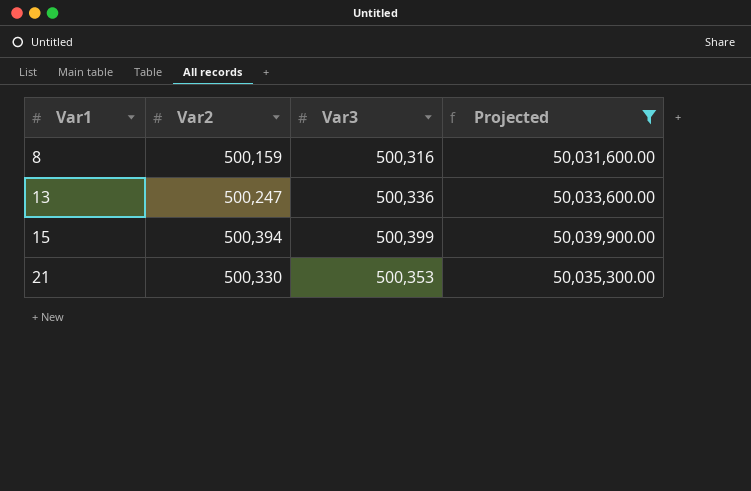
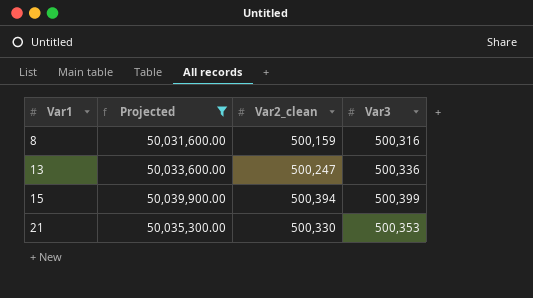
column Projected | position: 4 -> 2
column name: Var2 -> Var2_clean

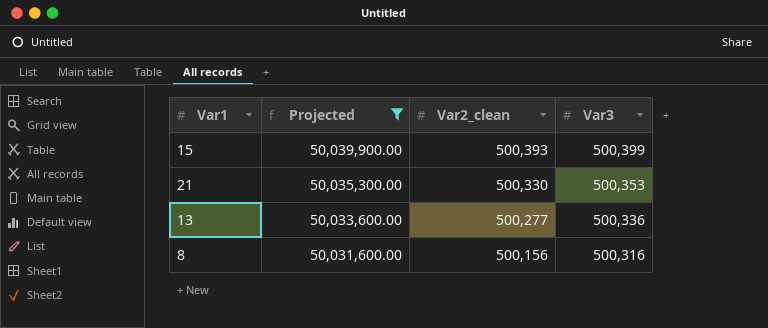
row order: Var1 ascending -> Projected descending
15 | Var2_clean: 500,394 -> 500,393
13 | Var2_clean: 500,247 -> 500,277
8 | Var2_clean: 500,159 -> 500,156

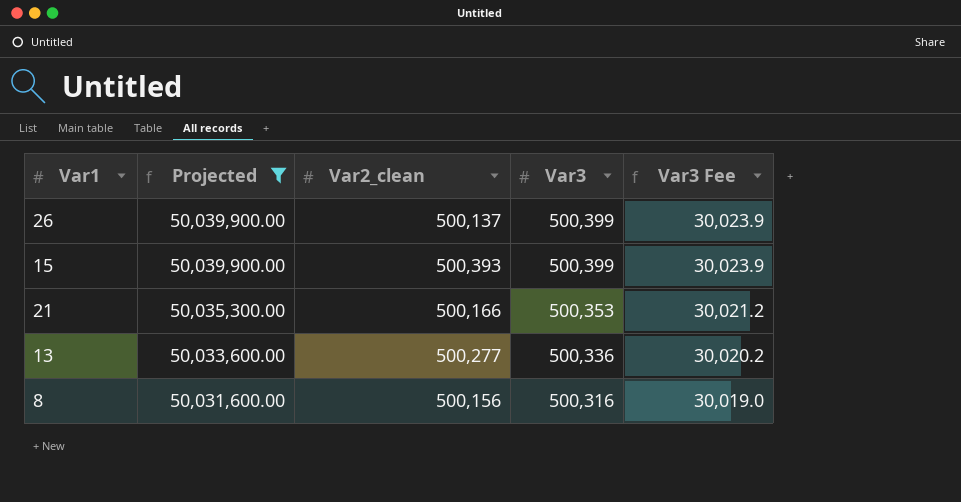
column Var3 Fee | formula: none -> [Var3] * 0.06
row 26: none -> 50,039,900.00 | 500,137 | 500,399 | 30,023.9
21 | Var2_clean: 500,330 -> 500,166

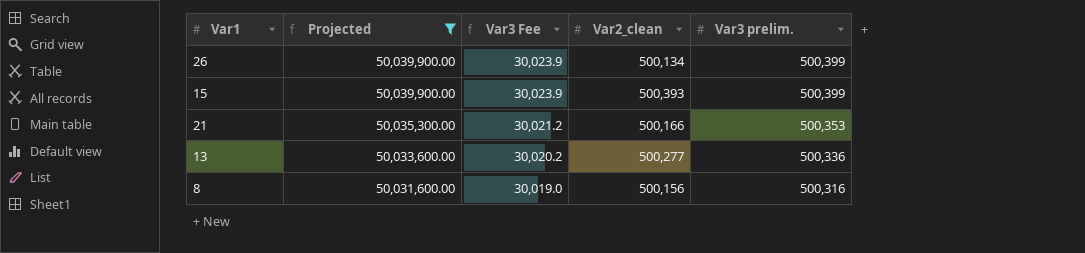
column Var3 Fee | position: 5 -> 3
column name: Var3 -> Var3 prelim.
26 | Var2_clean: 500,137 -> 500,134

